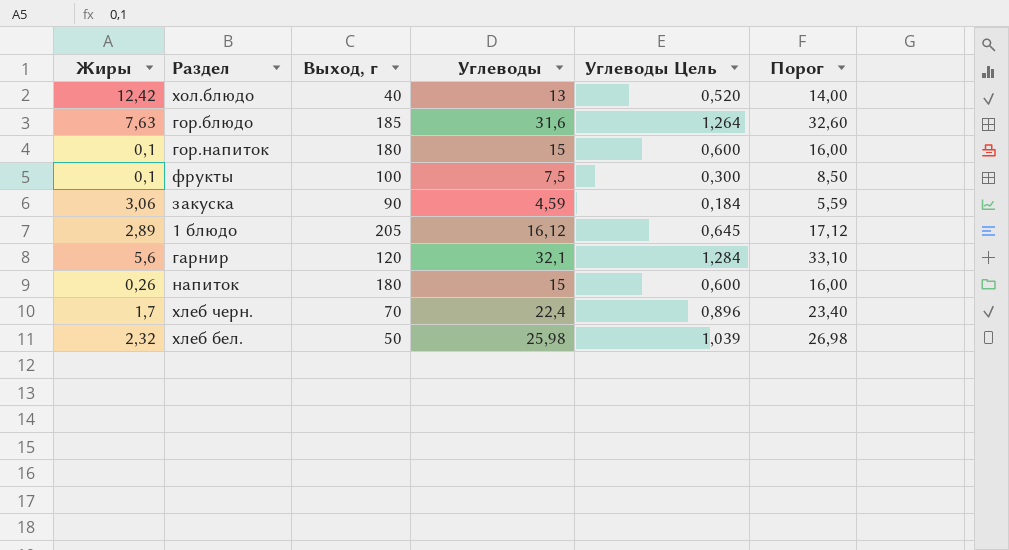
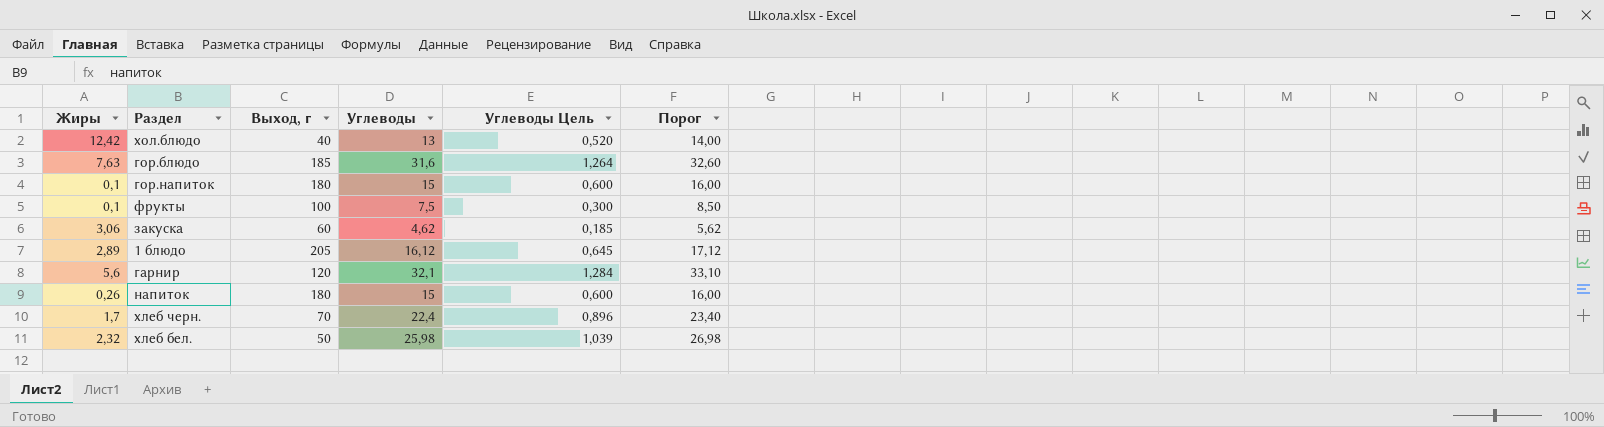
закуска | Выход, г: 90 -> 60
закуска | Углеводы: 4,59 -> 4,62
закуска | Углеводы Цель: 0,184 -> 0,185
закуска | Порог: 5,59 -> 5,62

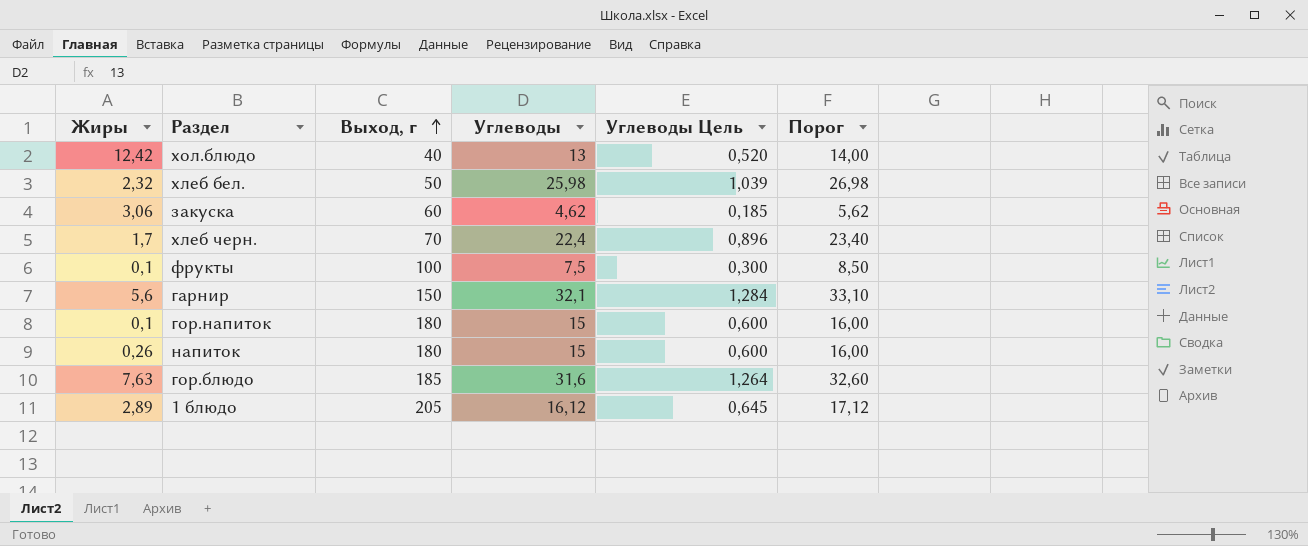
row order: none -> Выход, г ascending
гарнир | Выход, г: 120 -> 150

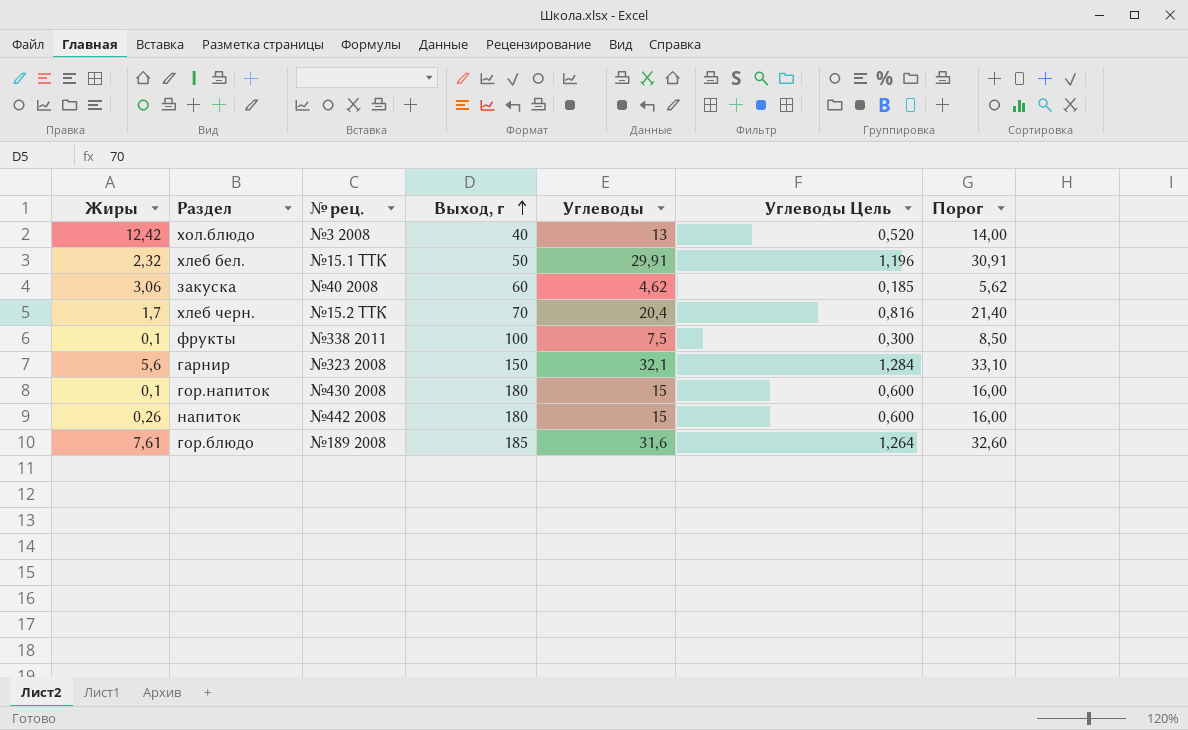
column № рец. | position: none -> 3
row 1 блюдо: 2,89 | 205 | 16,12 | 0,645 | 17,12 -> none
хлеб бел. | Углеводы: 25,98 -> 29,91
хлеб бел. | Углеводы Цель: 1,039 -> 1,196
хлеб бел. | Порог: 26,98 -> 30,91
хлеб черн. | Углеводы: 22,4 -> 20,4
хлеб черн. | Углеводы Цель: 0,896 -> 0,816
хлеб черн. | Порог: 23,40 -> 21,40
гор.блюдо | Жиры: 7,63 -> 7,61

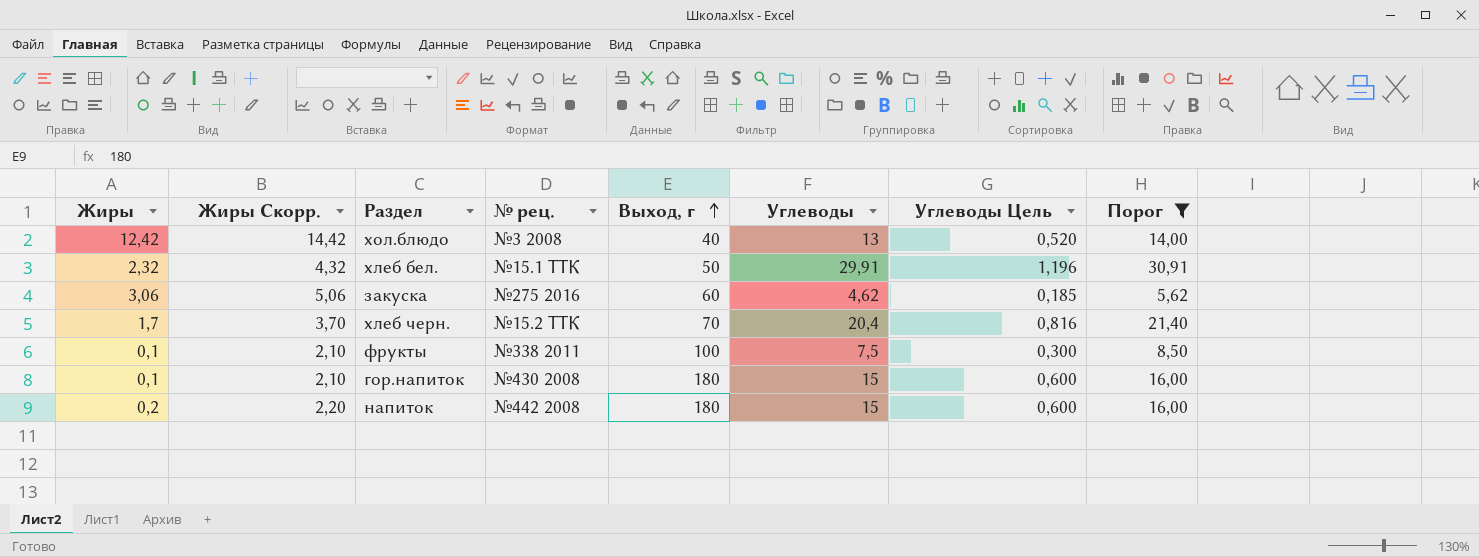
filter: none -> Порог <= 30,91
column Жиры Скорр. | formula: none -> [Жиры] + 2
закуска | № рец.: №40 2008 -> №275 2016
напиток | Жиры: 0,26 -> 0,2

